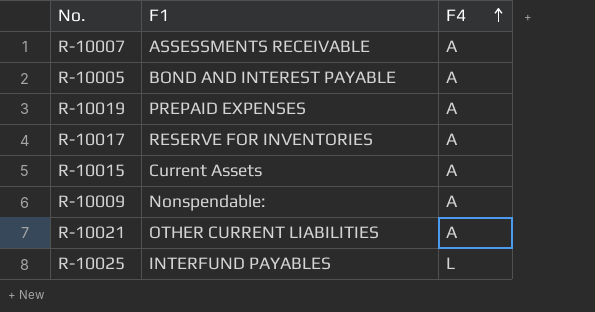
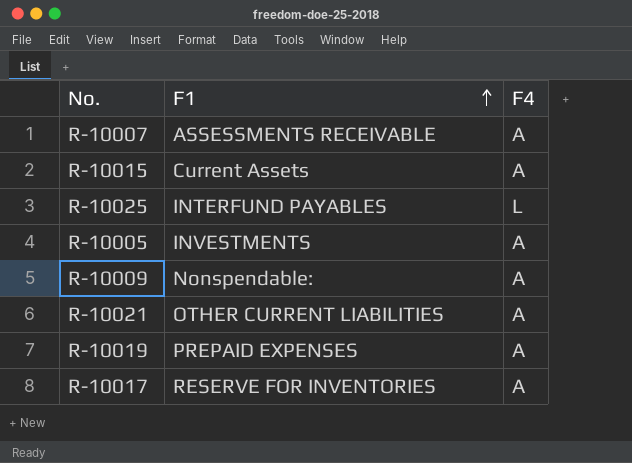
row order: F4 ascending -> F1 ascending
R-10005 | F1: BOND AND INTEREST PAYABLE -> INVESTMENTS

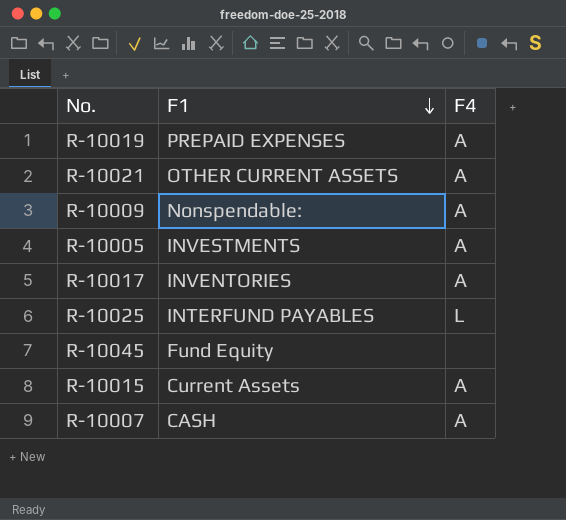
row order: F1 ascending -> F1 descending
R-10021 | F1: OTHER CURRENT LIABILITIES -> OTHER CURRENT ASSETS
R-10017 | F1: RESERVE FOR INVENTORIES -> INVENTORIES
row R-10045: none -> Fund Equity | none
R-10007 | F1: ASSESSMENTS RECEIVABLE -> CASH

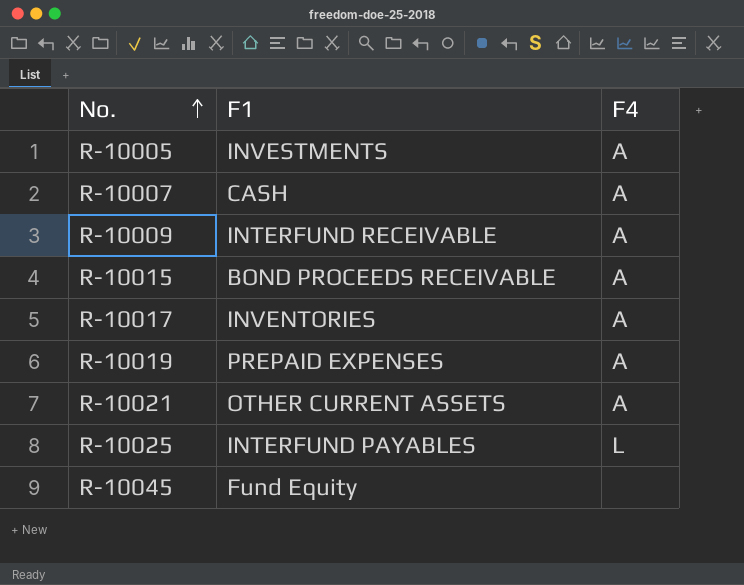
row order: F1 descending -> No. ascending
R-10009 | F1: Nonspendable: -> INTERFUND RECEIVABLE
R-10015 | F1: Current Assets -> BOND PROCEEDS RECEIVABLE

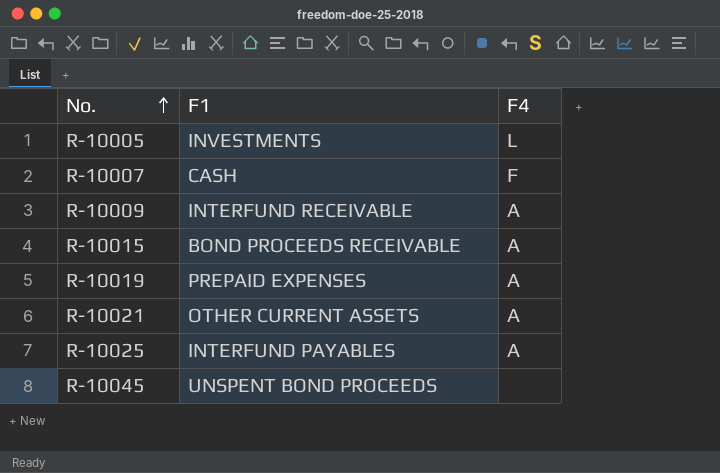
row R-10017: INVENTORIES | A -> none
R-10005 | F4: A -> L
R-10007 | F4: A -> F
R-10025 | F4: L -> A
R-10045 | F1: Fund Equity -> UNSPENT BOND PROCEEDS

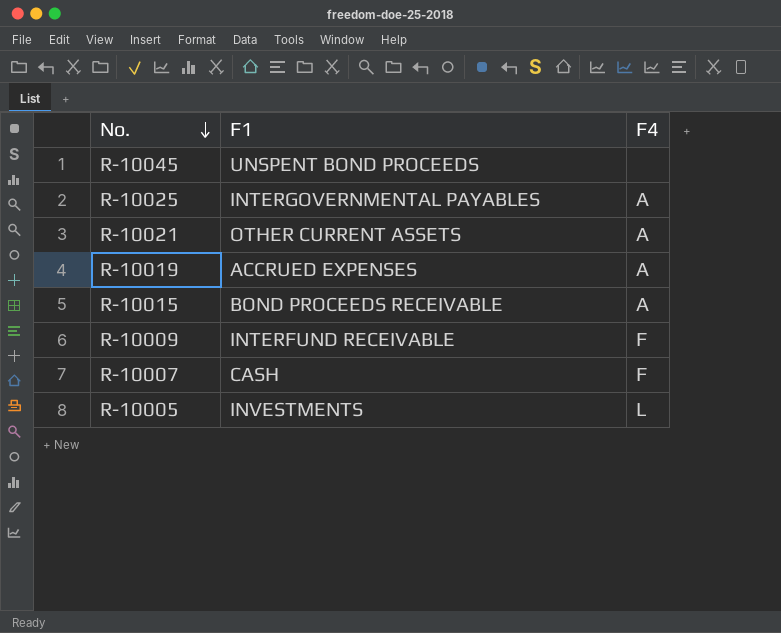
row order: No. ascending -> No. descending
R-10025 | F1: INTERFUND PAYABLES -> INTERGOVERNMENTAL PAYABLES
R-10019 | F1: PREPAID EXPENSES -> ACCRUED EXPENSES
R-10009 | F4: A -> F

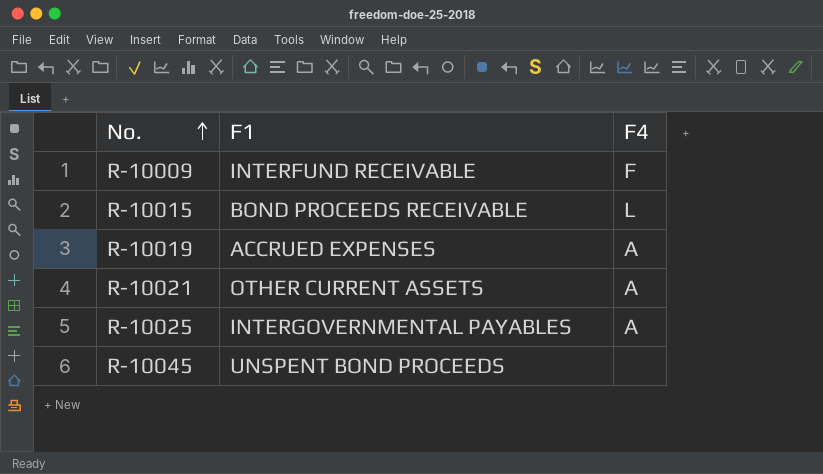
row order: No. descending -> No. ascending
row R-10007: CASH | F -> none
row R-10005: INVESTMENTS | L -> none
R-10015 | F4: A -> L

